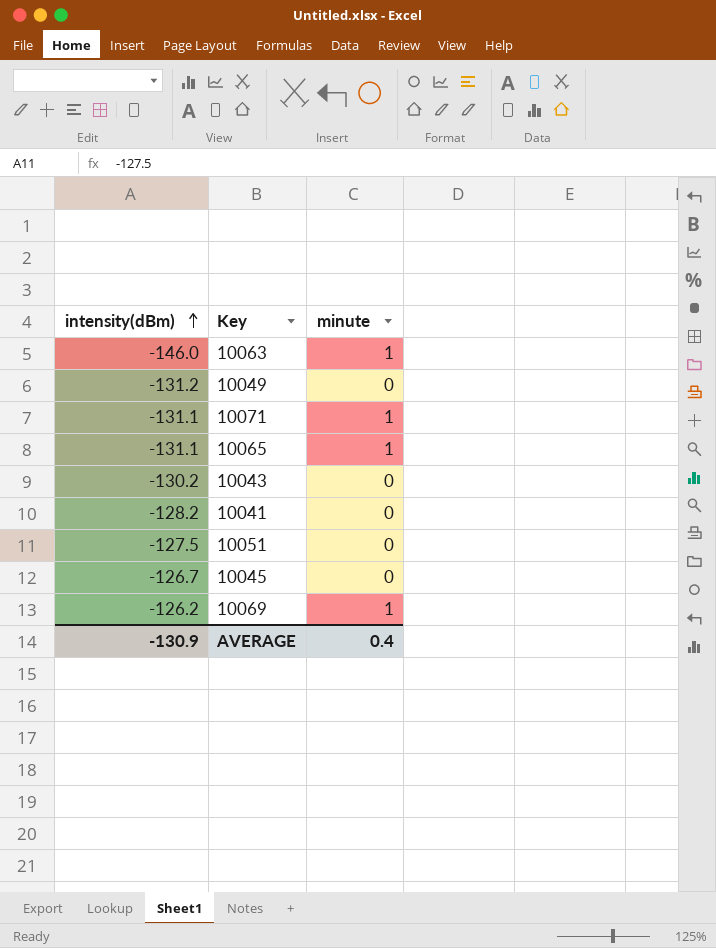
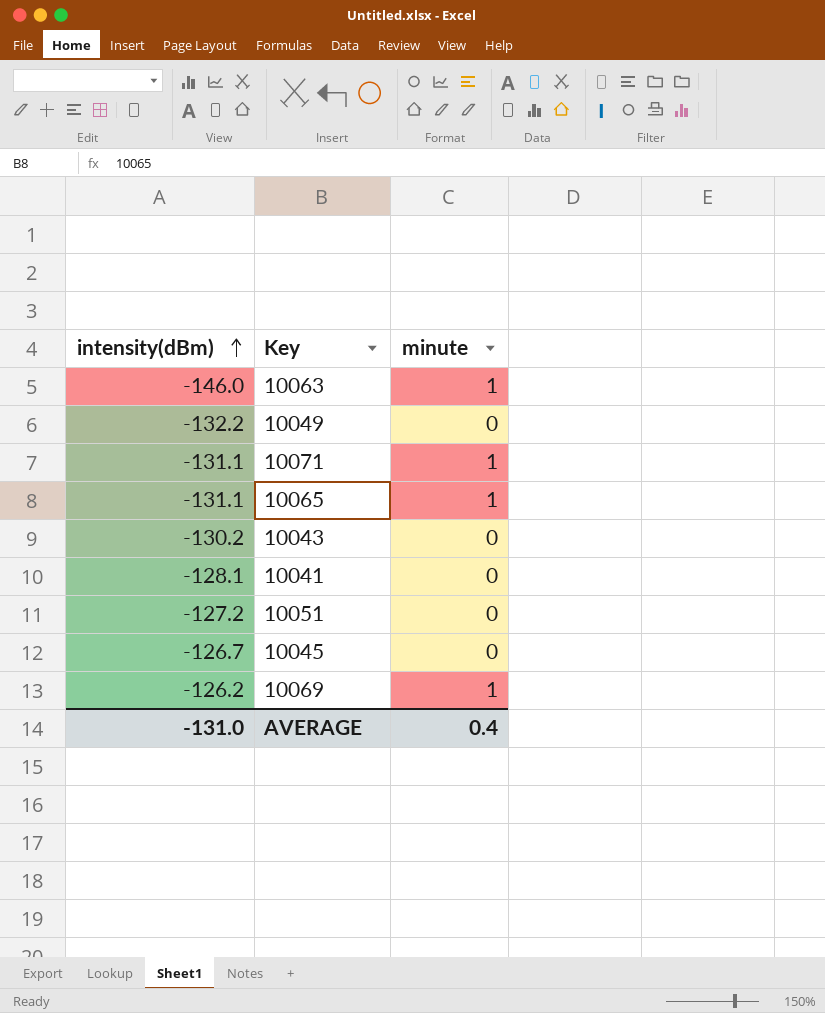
10049 | intensity(dBm): -131.2 -> -132.2
10041 | intensity(dBm): -128.2 -> -128.1
10051 | intensity(dBm): -127.5 -> -127.2
AVERAGE | intensity(dBm): -130.9 -> -131.0

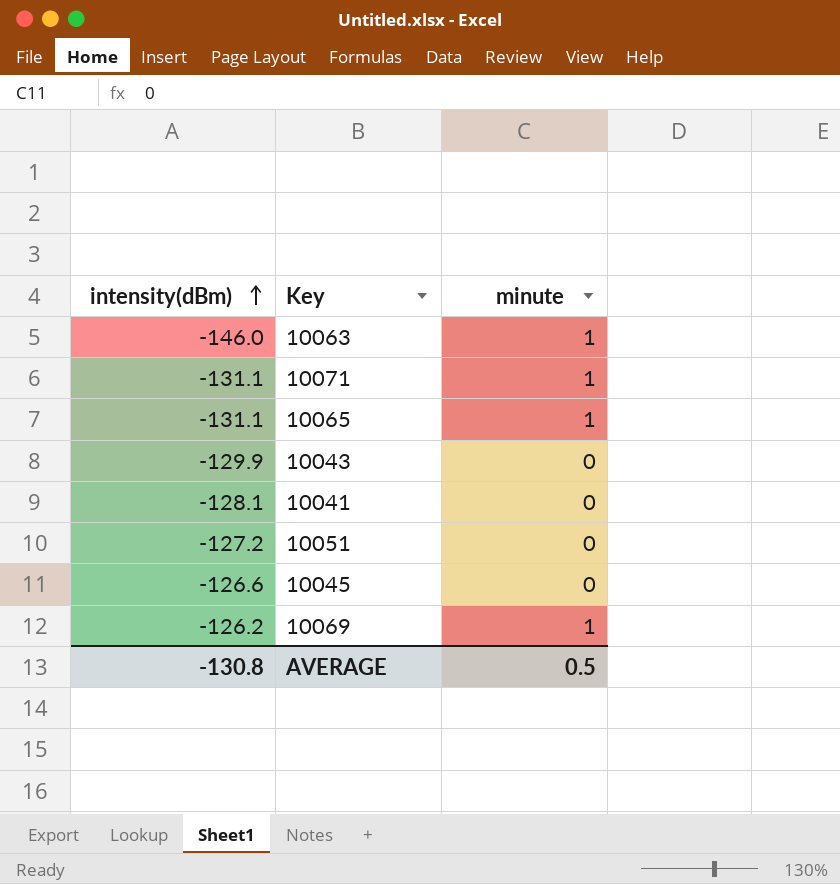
row 10049: -132.2 | 0 -> none
10043 | intensity(dBm): -130.2 -> -129.9
10045 | intensity(dBm): -126.7 -> -126.6
AVERAGE | intensity(dBm): -131.0 -> -130.8
AVERAGE | minute: 0.4 -> 0.5

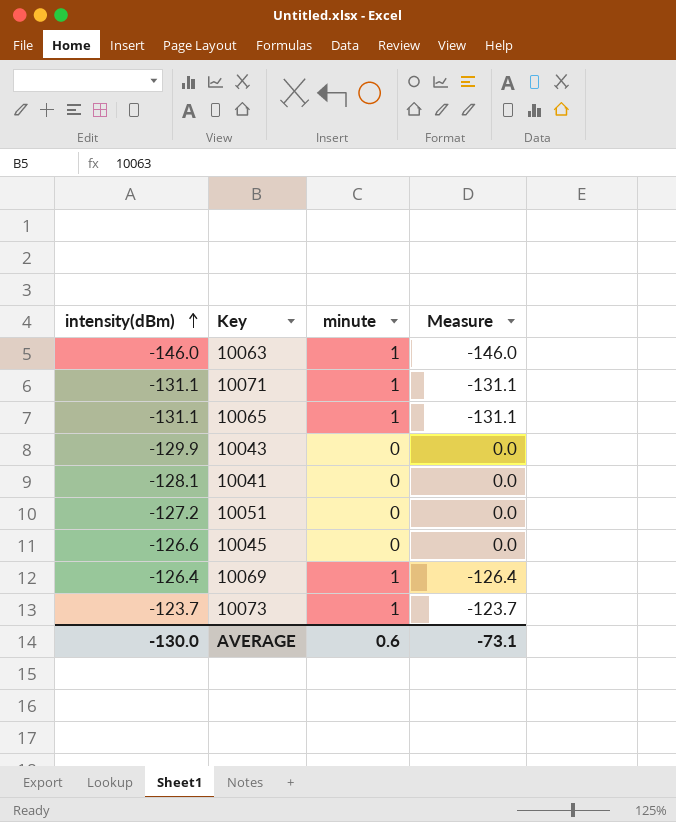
column Measure | formula: none -> [intensity(dBm)] * [minute]
10069 | intensity(dBm): -126.2 -> -126.4
row 10073: none -> -123.7 | 1 | -123.7
AVERAGE | intensity(dBm): -130.8 -> -130.0
AVERAGE | minute: 0.5 -> 0.6

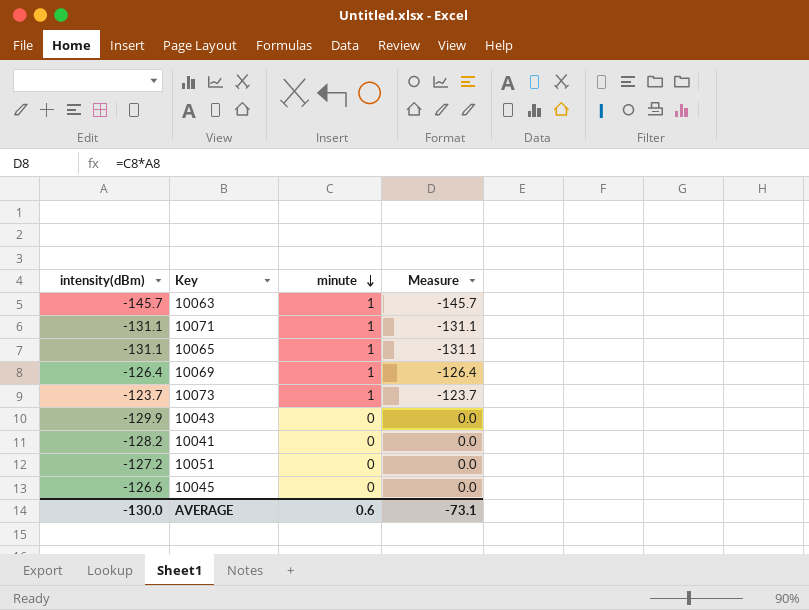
row order: intensity(dBm) ascending -> minute descending
10063 | intensity(dBm): -146.0 -> -145.7
10063 | Measure: -146.0 -> -145.7
10041 | intensity(dBm): -128.1 -> -128.2

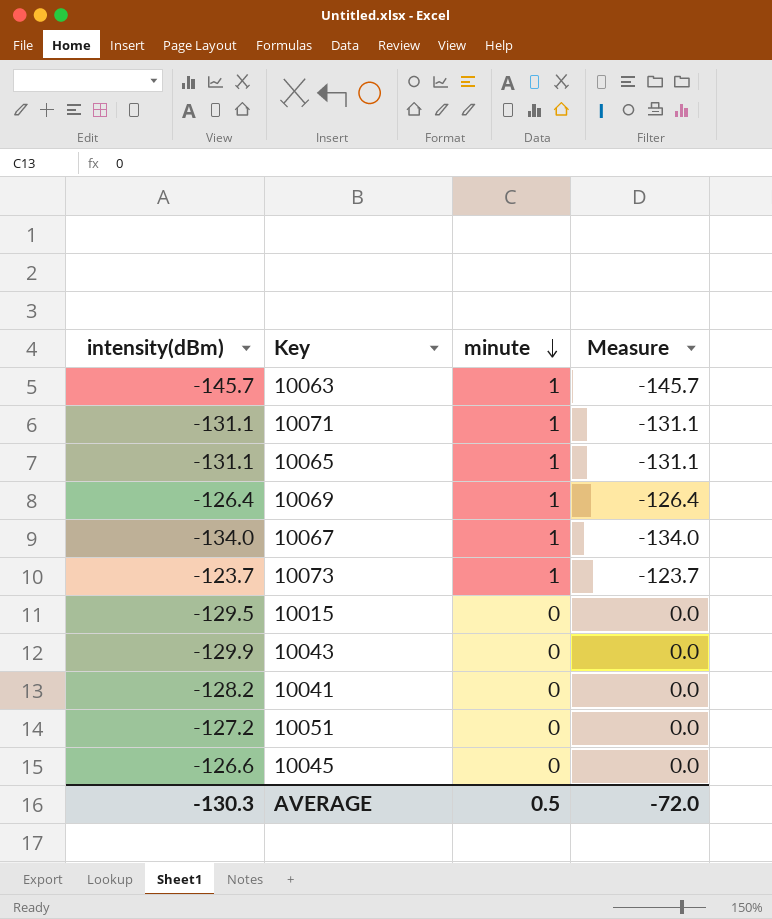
row 10067: none -> -134.0 | 1 | -134.0
row 10015: none -> -129.5 | 0 | 0.0
AVERAGE | intensity(dBm): -130.0 -> -130.3
AVERAGE | minute: 0.6 -> 0.5
AVERAGE | Measure: -73.1 -> -72.0

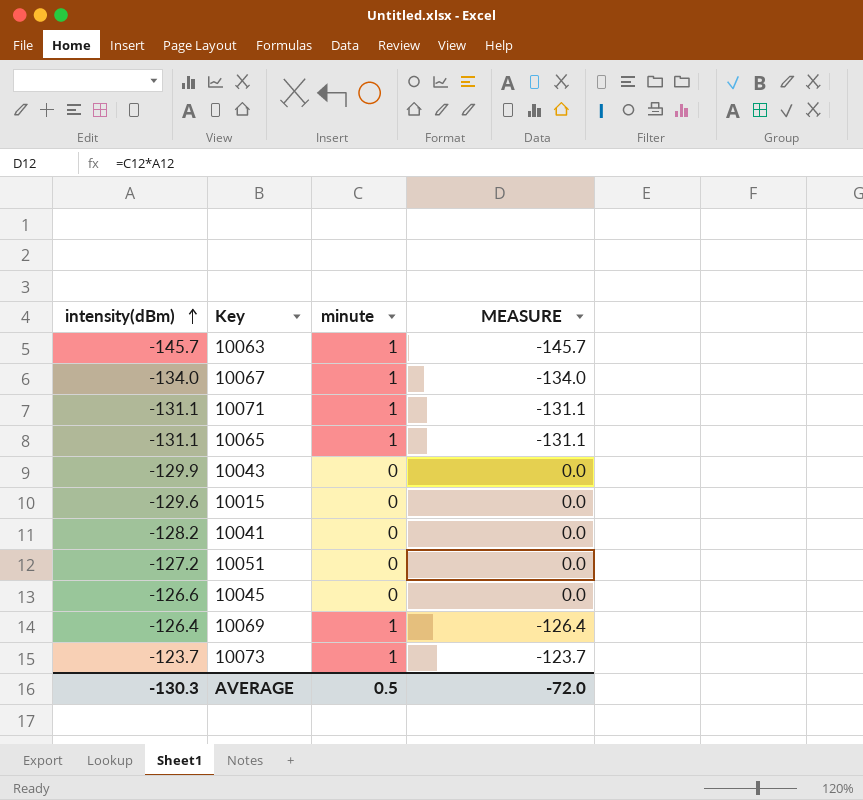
row order: minute descending -> intensity(dBm) ascending
column name: Measure -> MEASURE
10015 | intensity(dBm): -129.5 -> -129.6

